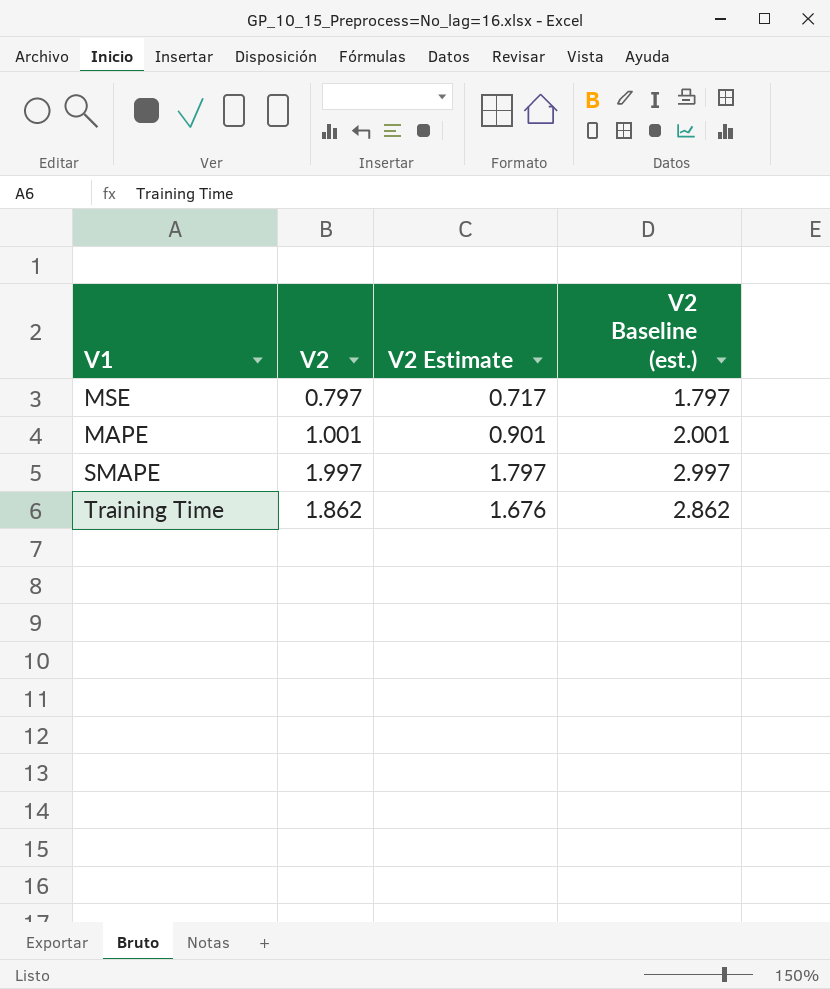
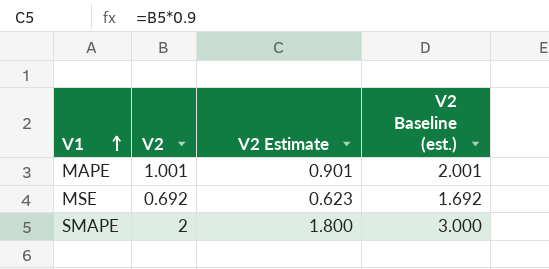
row order: none -> V1 ascending
row Training Time: 1.862 | 1.676 | 2.862 -> none
MSE | V2: 0.797 -> 0.692
MSE | V2 Estimate: 0.717 -> 0.623
MSE | V2 Baseline (est.): 1.797 -> 1.692
SMAPE | V2: 1.997 -> 2
SMAPE | V2 Estimate: 1.797 -> 1.800
SMAPE | V2 Baseline (est.): 2.997 -> 3.000

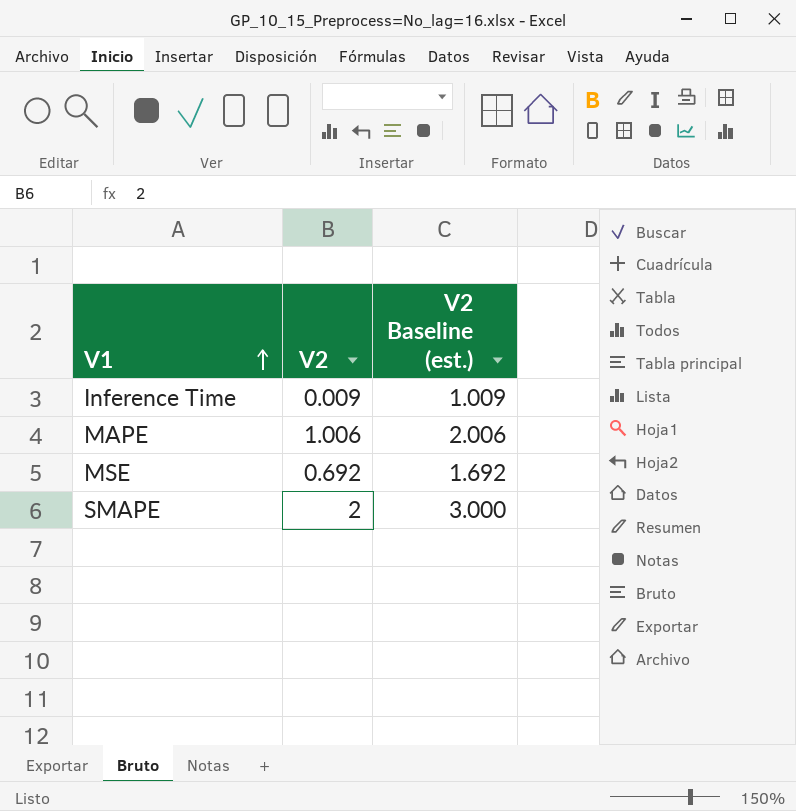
column V2 Estimate | formula: [V2] * 0.9 -> none
row Inference Time: none -> 0.009 | 1.009
MAPE | V2: 1.001 -> 1.006
MAPE | V2 Baseline (est.): 2.001 -> 2.006

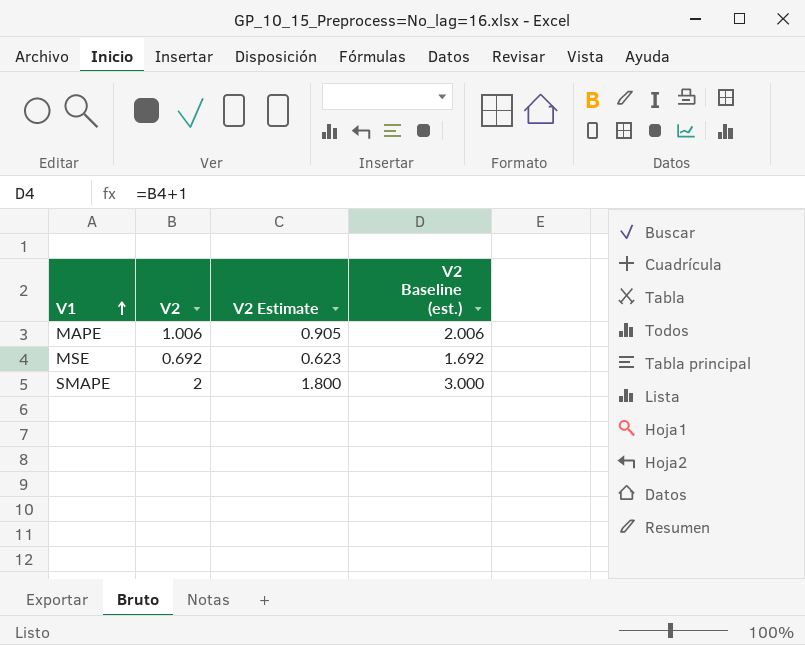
column V2 Estimate | formula: none -> [V2] * 0.9
row Inference Time: 0.009 | 1.009 -> none

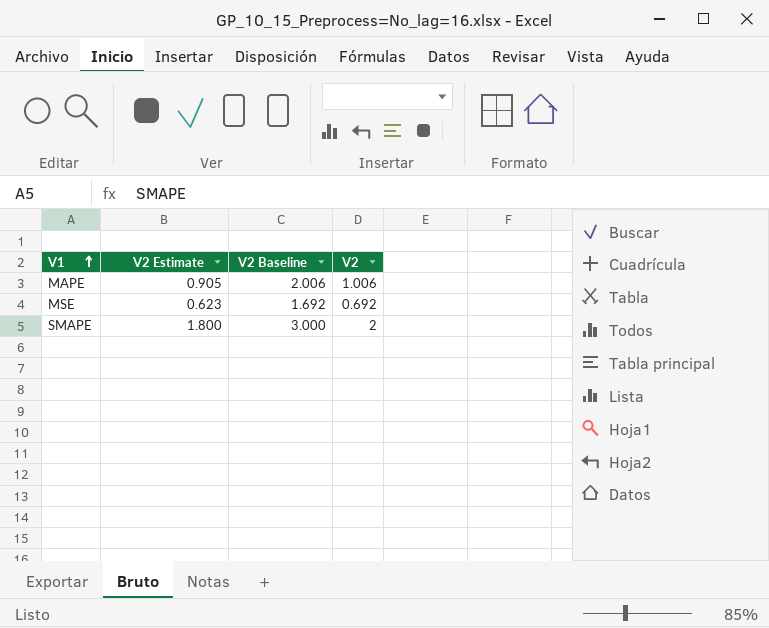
column name: V2 Baseline (est.) -> V2 Baseline
column V2 | position: 2 -> 4

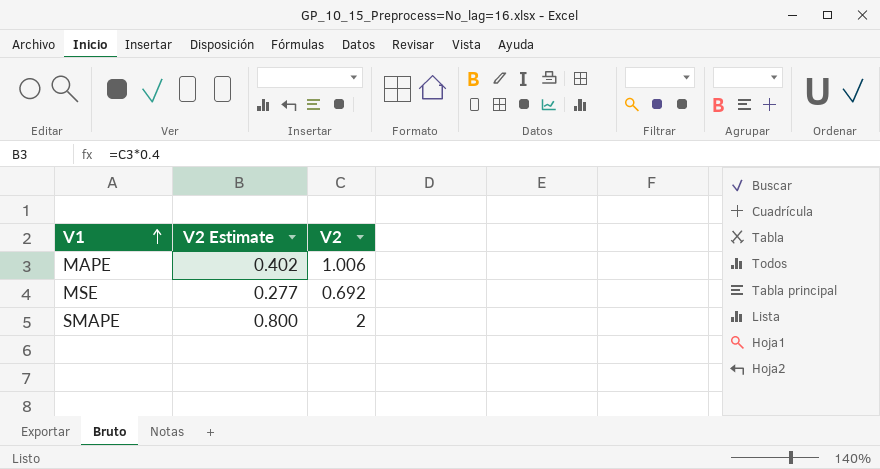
column V2 Baseline | formula: [V2] + 1 -> none
column V2 Estimate | formula: [V2] * 0.9 -> [V2] * 0.4

